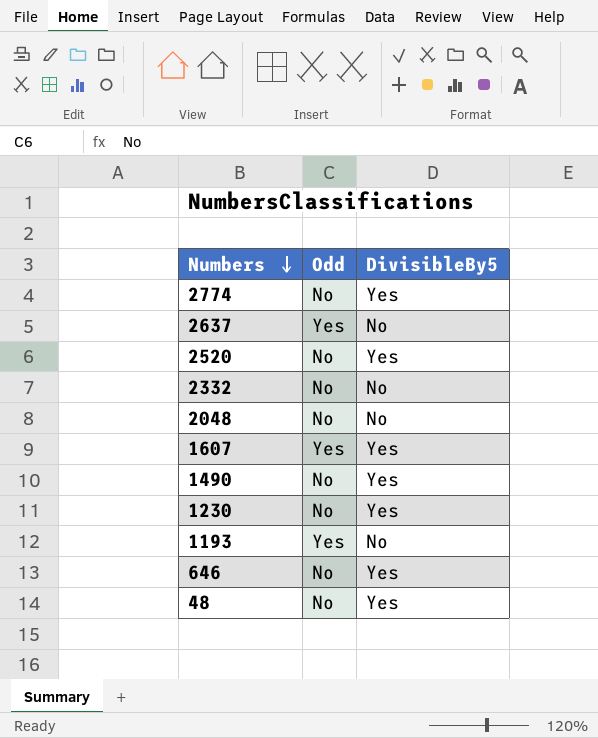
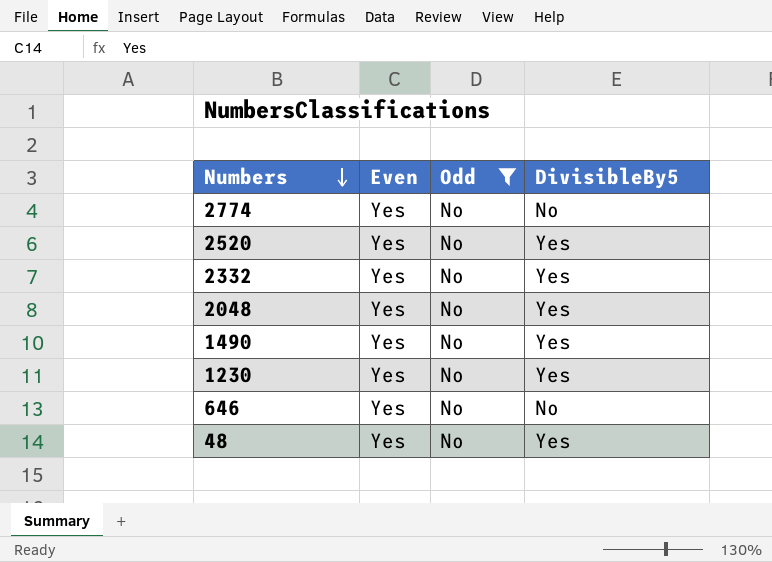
filter: none -> Odd = No
column Even | position: none -> 2
2774 | DivisibleBy5: Yes -> No
2332 | DivisibleBy5: No -> Yes
2048 | DivisibleBy5: No -> Yes
646 | DivisibleBy5: Yes -> No

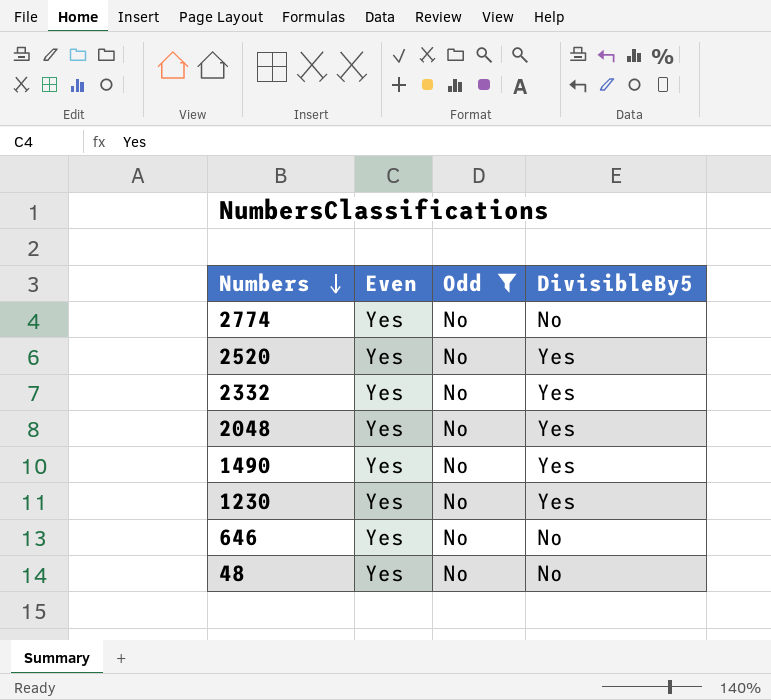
48 | DivisibleBy5: Yes -> No

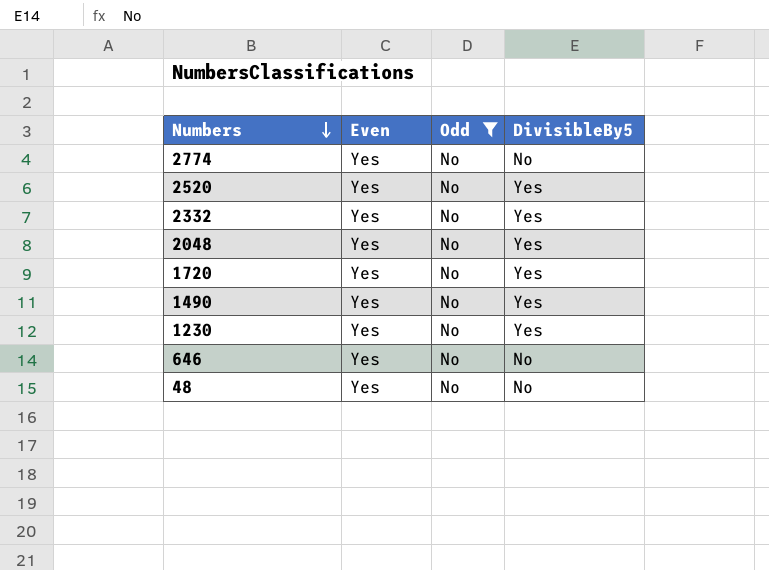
row 1720: none -> Yes | No | Yes

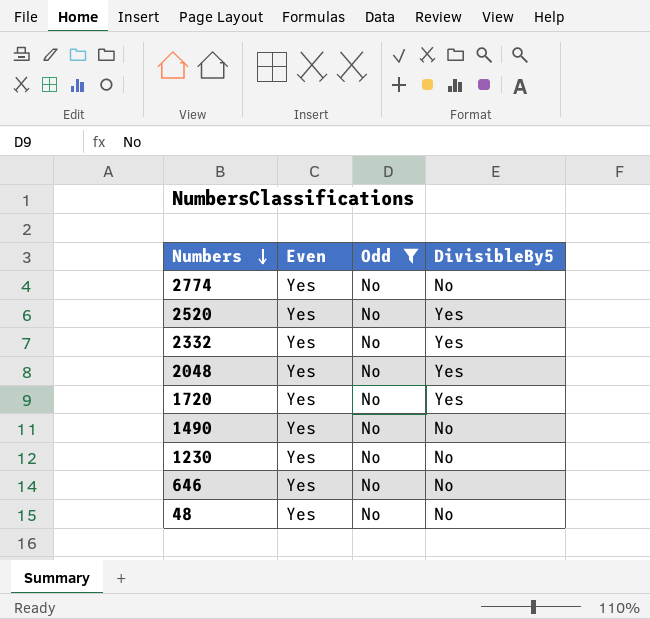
1490 | DivisibleBy5: Yes -> No
1230 | DivisibleBy5: Yes -> No

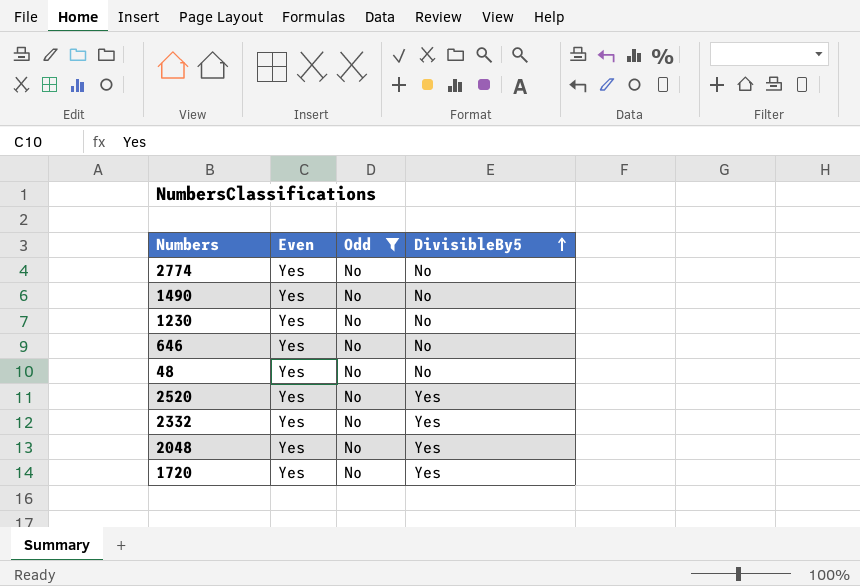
row order: Numbers descending -> DivisibleBy5 ascending

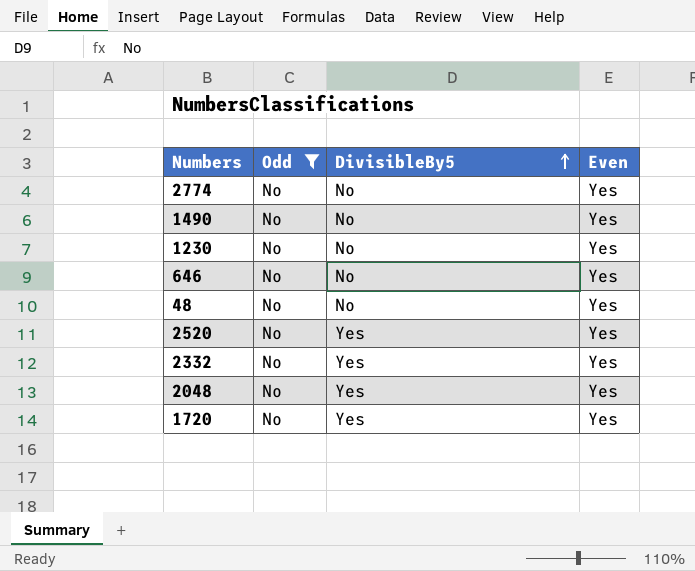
column Even | position: 2 -> 4

